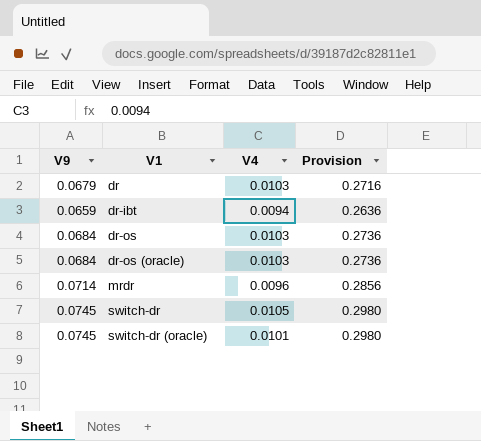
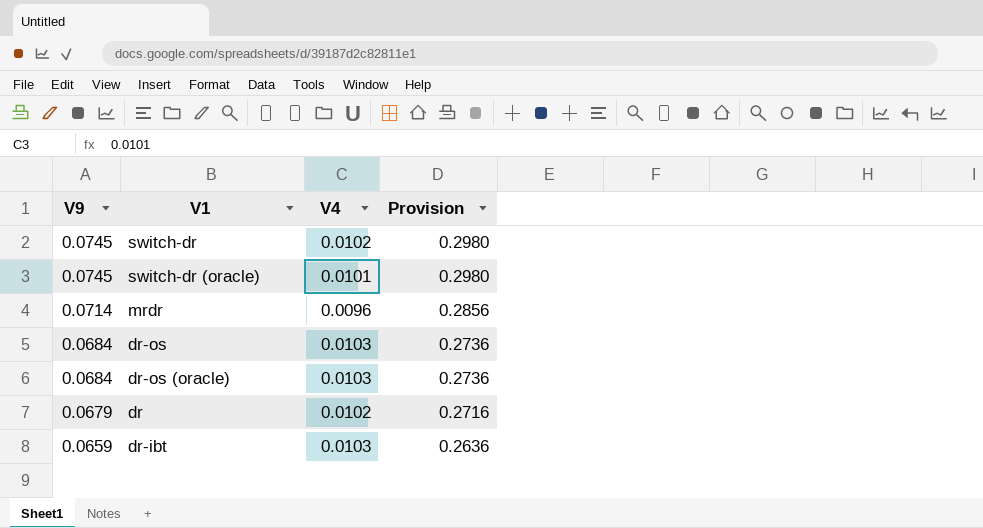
row order: V1 ascending -> V9 descending
switch-dr | V4: 0.0105 -> 0.0102
dr | V4: 0.0103 -> 0.0102
dr-ibt | V4: 0.0094 -> 0.0103

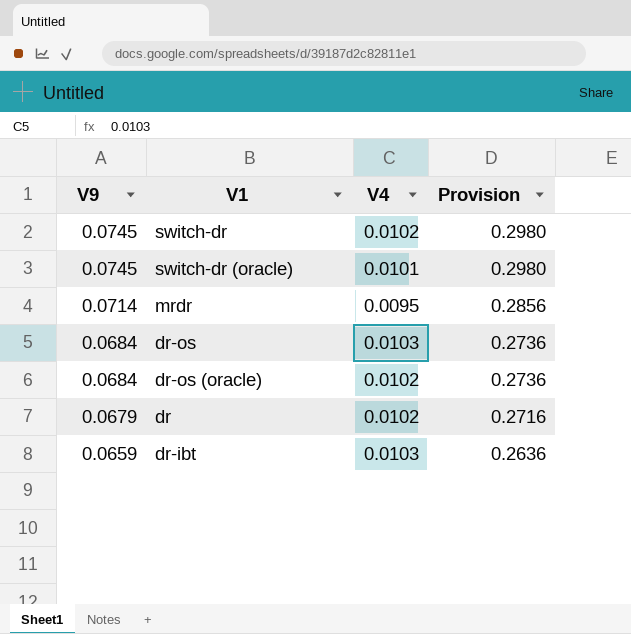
mrdr | V4: 0.0096 -> 0.0095
dr-os (oracle) | V4: 0.0103 -> 0.0102

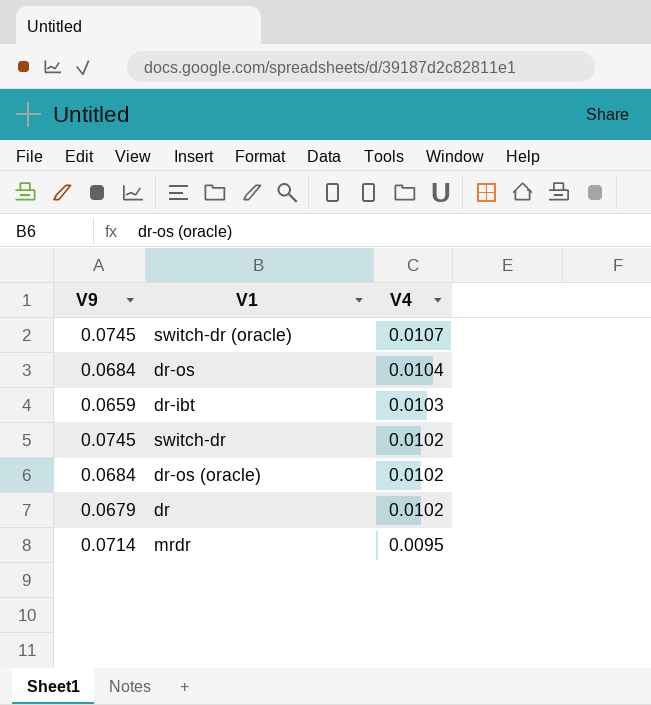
row order: V9 descending -> V4 descending
column Provision | formula: [V9] * 4 -> none
switch-dr (oracle) | V4: 0.0101 -> 0.0107
dr-os | V4: 0.0103 -> 0.0104

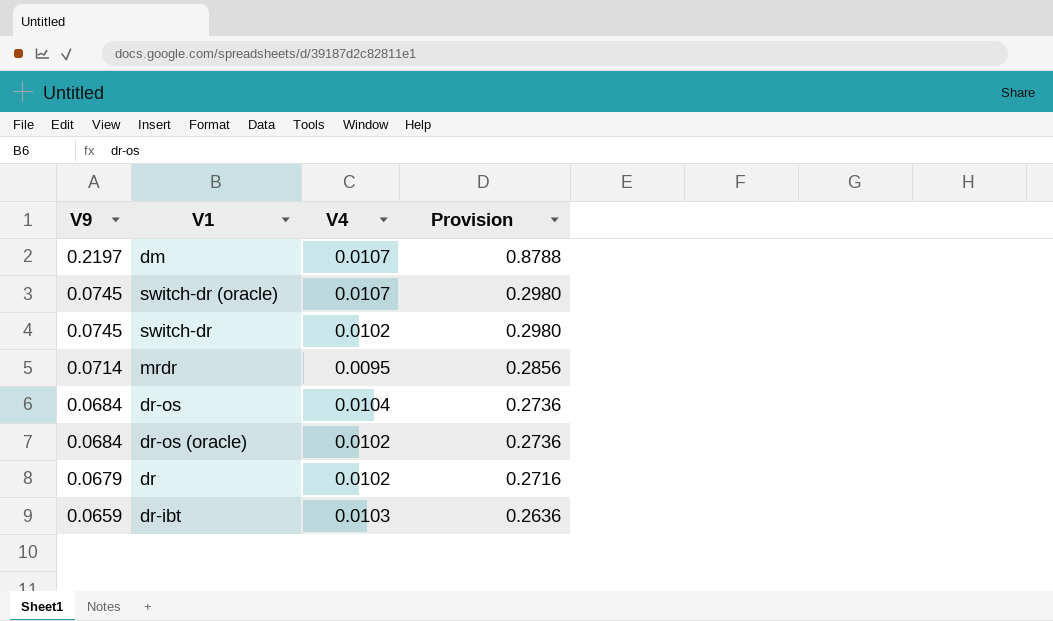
row order: V4 descending -> V9 descending
column Provision | formula: none -> [V9] * 4
row dm: none -> 0.2197 | 0.0107 | 0.8788

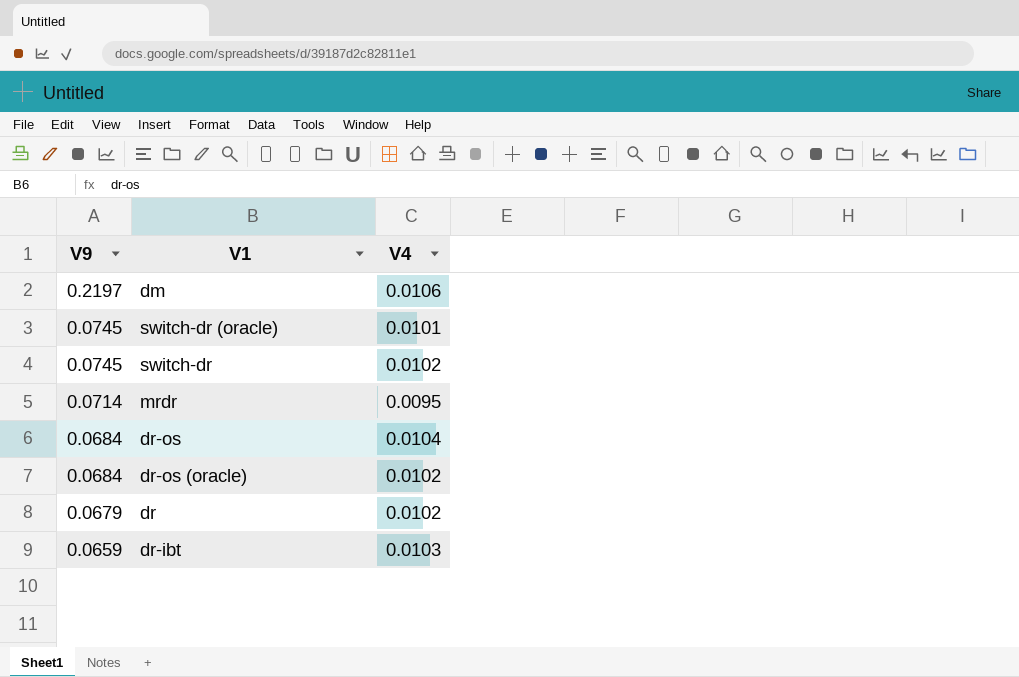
column Provision | formula: [V9] * 4 -> none
dm | V4: 0.0107 -> 0.0106
switch-dr (oracle) | V4: 0.0107 -> 0.0101

